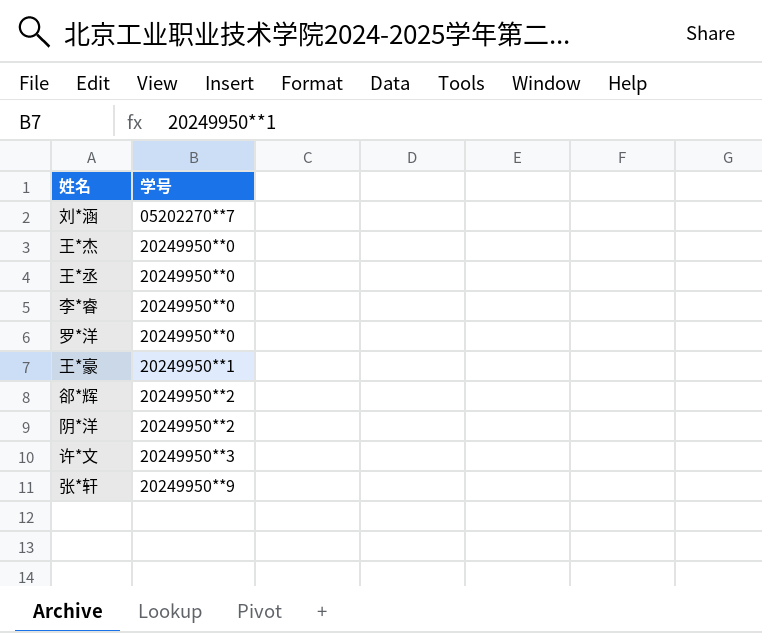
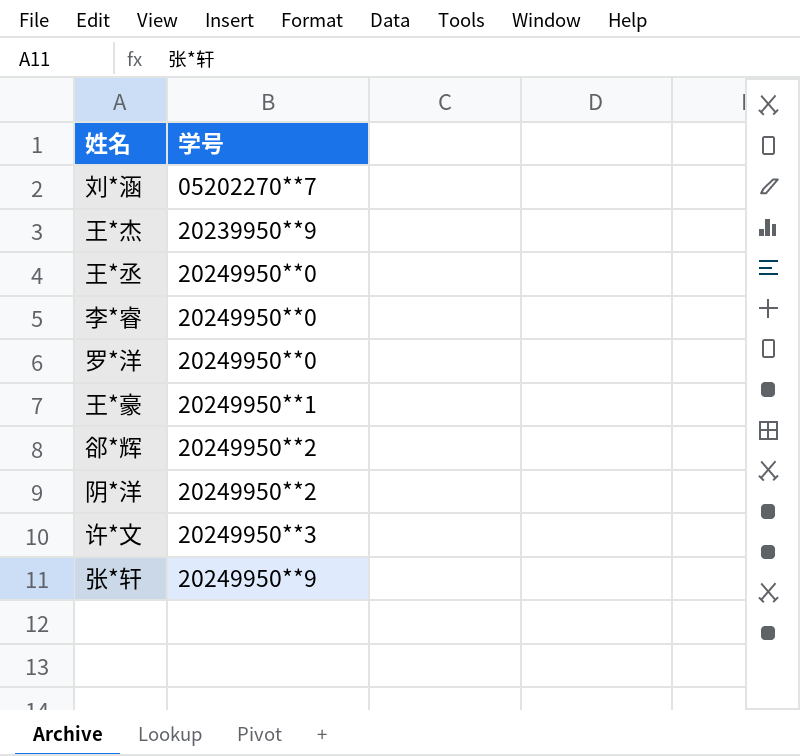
王*杰 | 学号: 20249950**0 -> 20239950**9

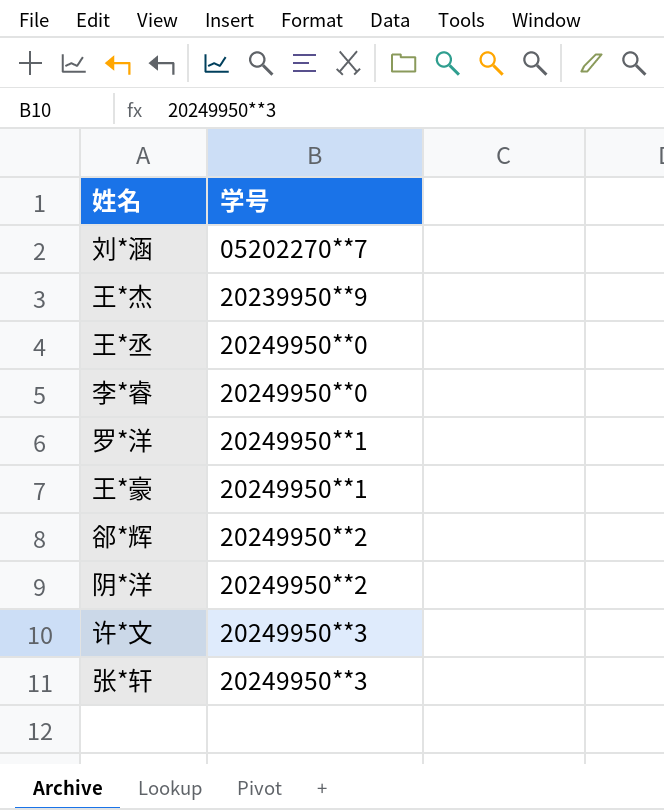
罗*洋 | 学号: 20249950**0 -> 20249950**1
张*轩 | 学号: 20249950**9 -> 20249950**3

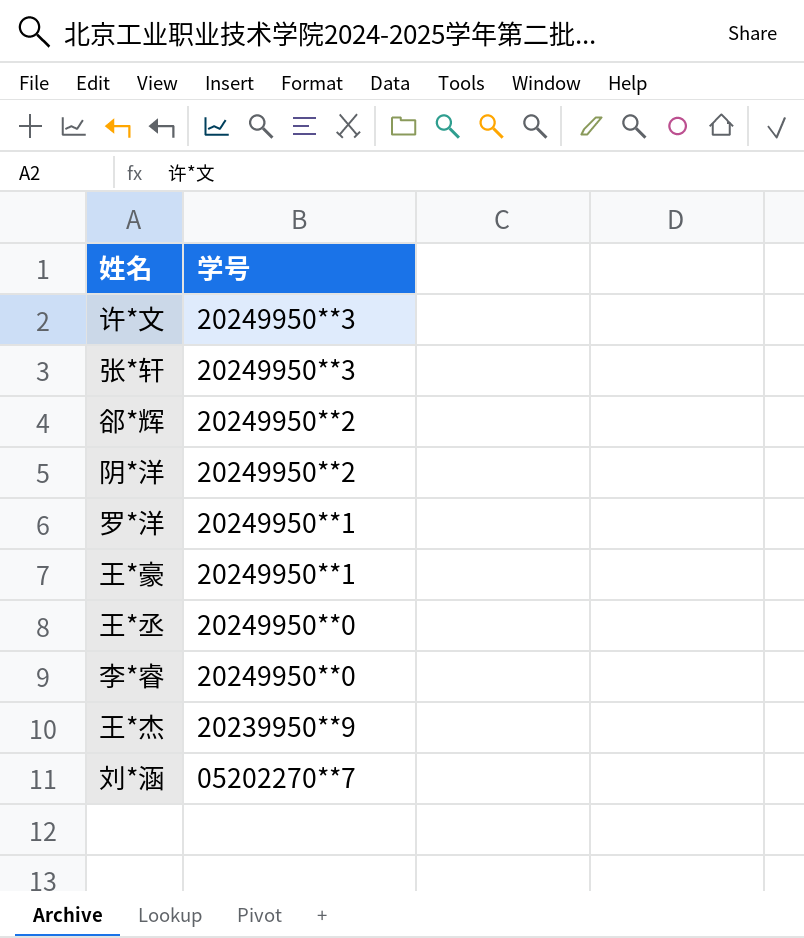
row order: 学号 ascending -> 学号 descending

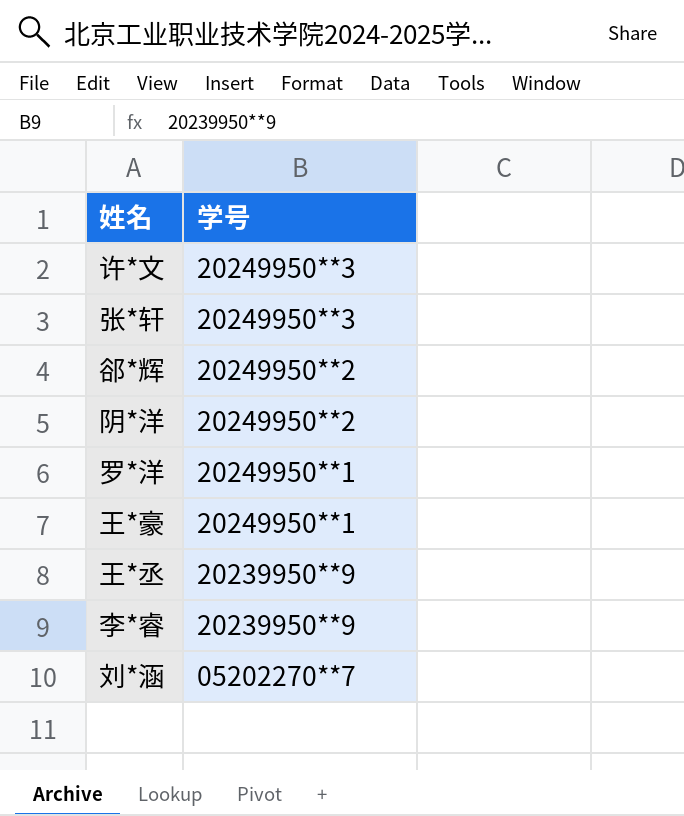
row 王*杰: 20239950**9 -> none
王*丞 | 学号: 20249950**0 -> 20239950**9
李*睿 | 学号: 20249950**0 -> 20239950**9

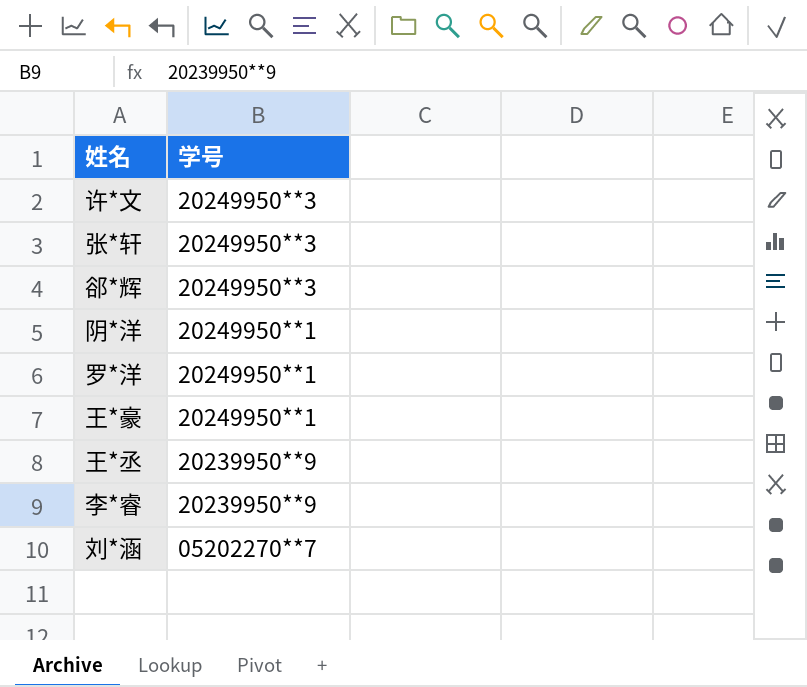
郤*辉 | 学号: 20249950**2 -> 20249950**3
阴*洋 | 学号: 20249950**2 -> 20249950**1

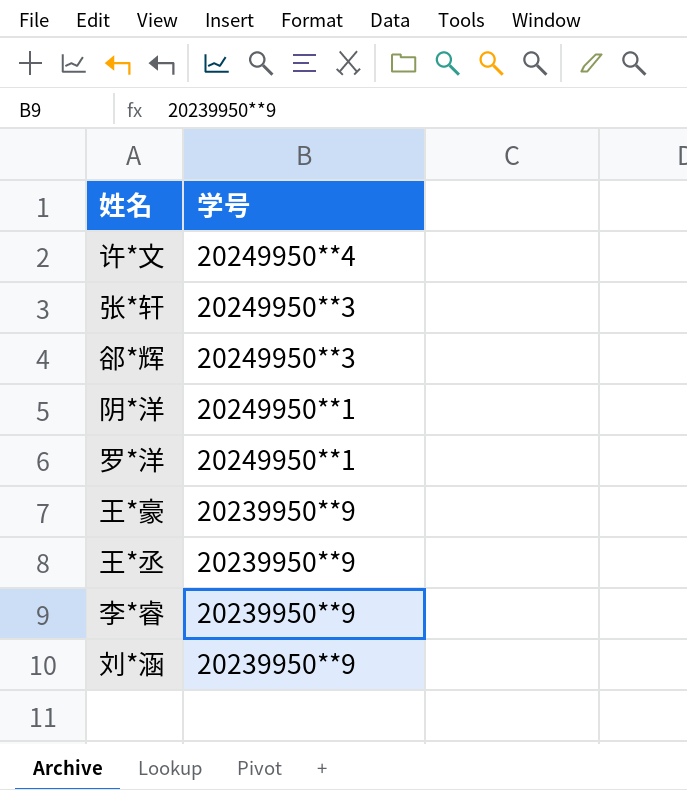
许*文 | 学号: 20249950**3 -> 20249950**4
王*豪 | 学号: 20249950**1 -> 20239950**9
刘*涵 | 学号: 05202270**7 -> 20239950**9

